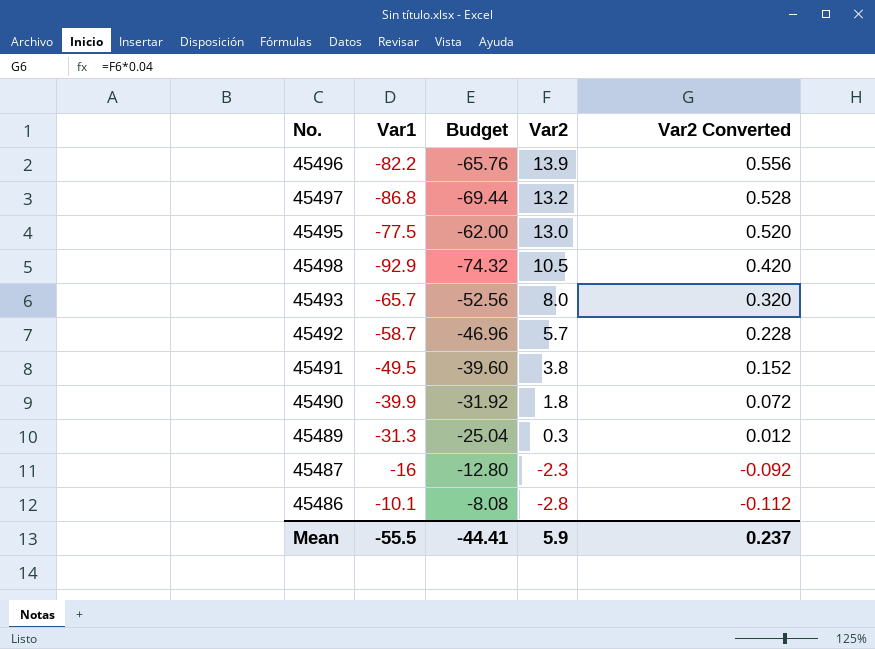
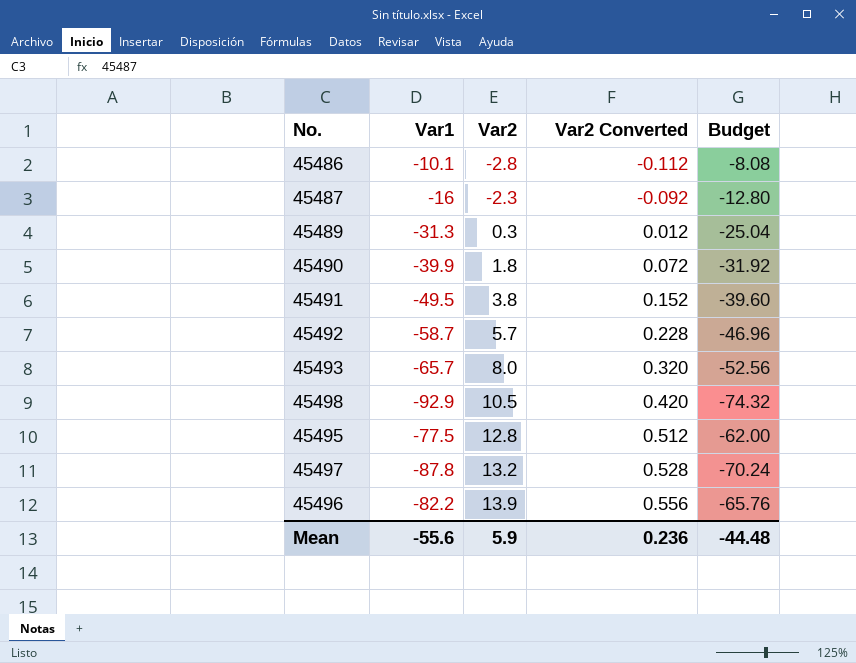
row order: Var2 descending -> Var2 ascending
column Budget | position: 3 -> 5
45495 | Var2: 13.0 -> 12.8
45495 | Var2 Converted: 0.520 -> 0.512
45497 | Var1: -86.8 -> -87.8
45497 | Budget: -69.44 -> -70.24
Mean | Var1: -55.5 -> -55.6
Mean | Var2 Converted: 0.237 -> 0.236
Mean | Budget: -44.41 -> -44.48

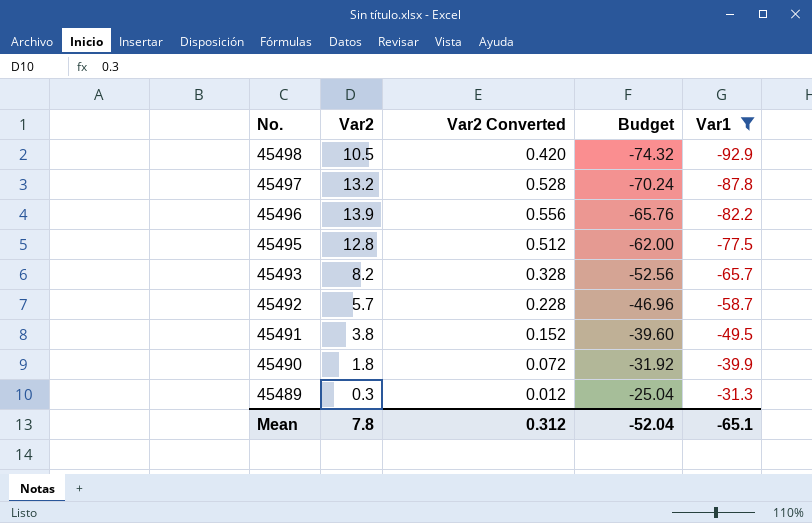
filter: none -> Var1 <= -31.3
row order: Var2 ascending -> No. descending
column Var1 | position: 2 -> 5
45493 | Var2: 8.0 -> 8.2
45493 | Var2 Converted: 0.320 -> 0.328
Mean | Var2: 5.9 -> 7.8
Mean | Var2 Converted: 0.236 -> 0.312
Mean | Budget: -44.48 -> -52.04
Mean | Var1: -55.6 -> -65.1

